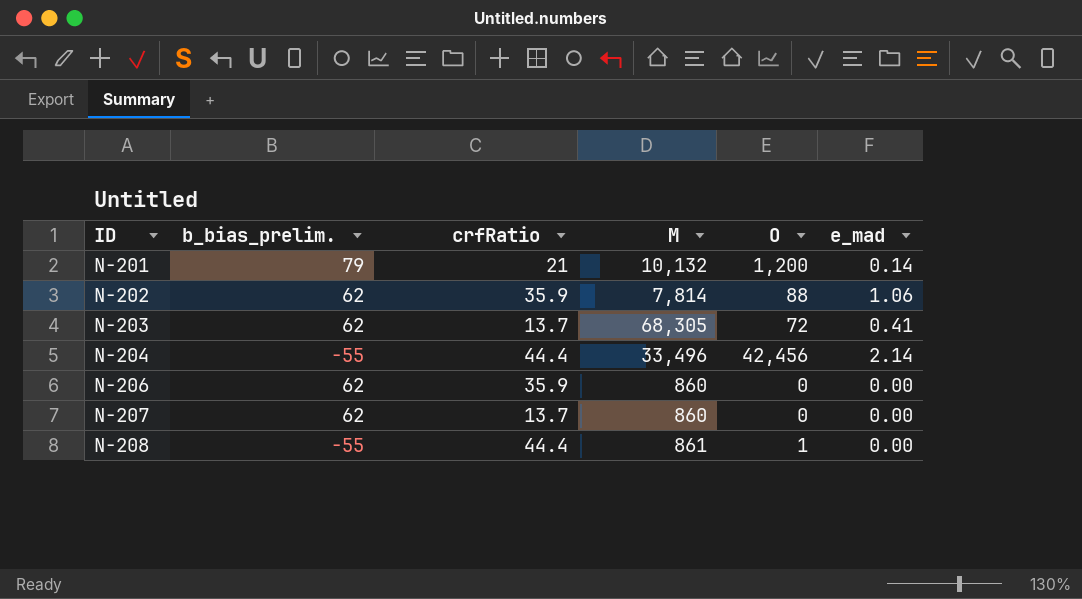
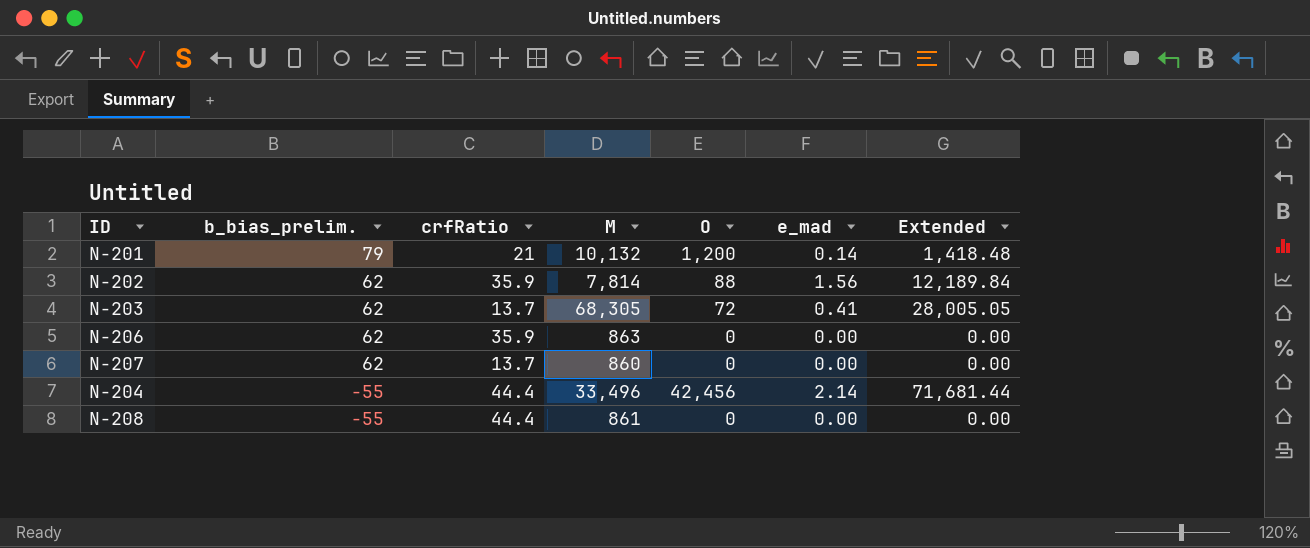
row order: ID ascending -> b_bias_prelim. descending
column Extended | formula: none -> [M] * [e_mad]
N-202 | e_mad: 1.06 -> 1.56
N-206 | M: 860 -> 863
N-208 | O: 1 -> 0

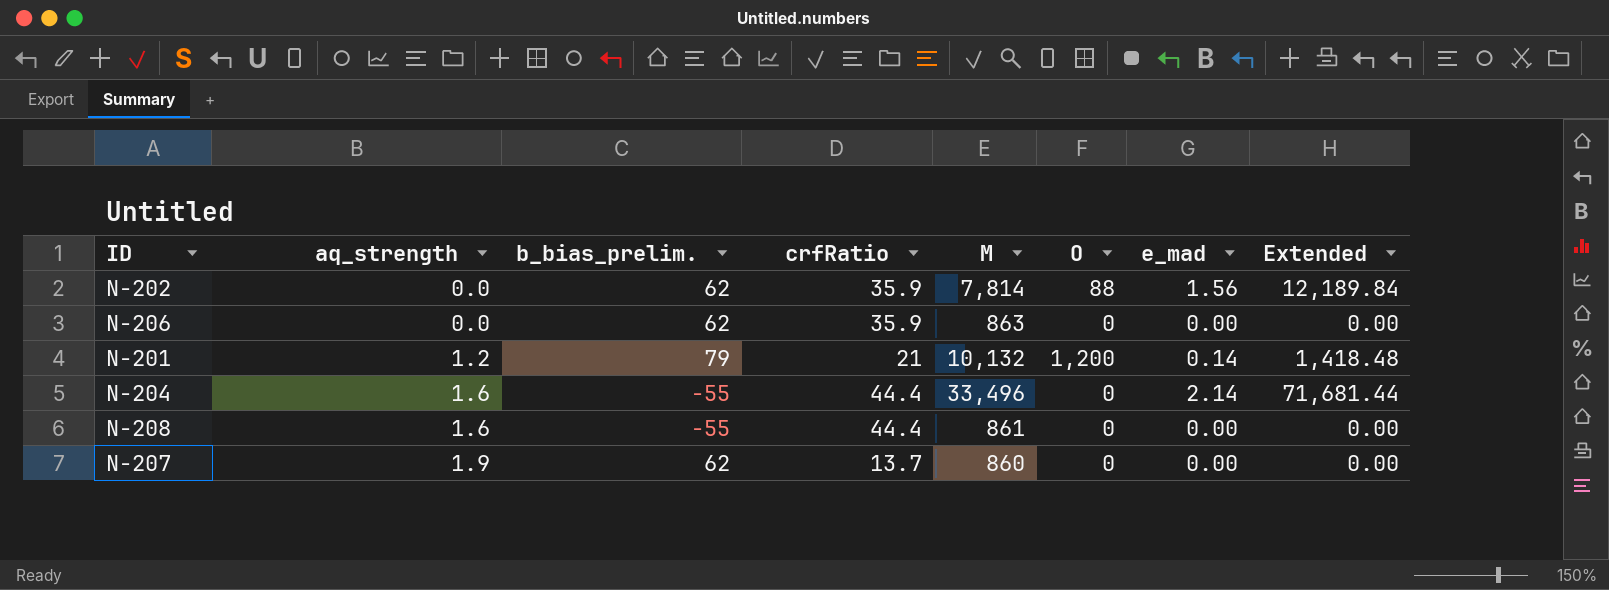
row order: b_bias_prelim. descending -> aq_strength ascending
column aq_strength | position: none -> 2
row N-203: 62 | 13.7 | 68,305 | 72 | 0.41 | 28,005.05 -> none
N-204 | O: 42,456 -> 0

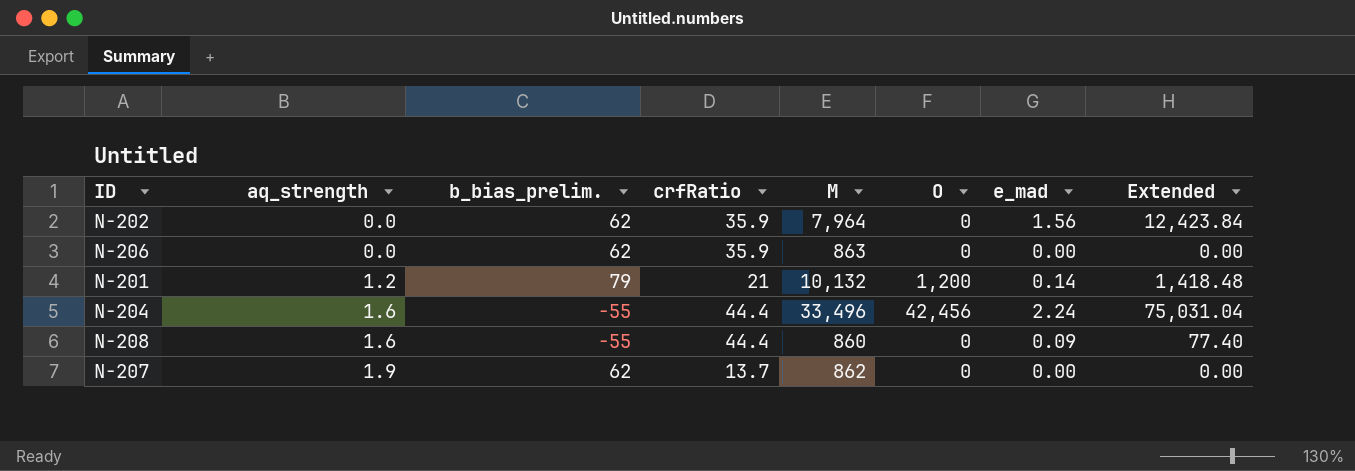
N-202 | M: 7,814 -> 7,964
N-202 | O: 88 -> 0
N-202 | Extended: 12,189.84 -> 12,423.84
N-204 | O: 0 -> 42,456
N-204 | e_mad: 2.14 -> 2.24
N-204 | Extended: 71,681.44 -> 75,031.04
N-208 | M: 861 -> 860
N-208 | e_mad: 0.00 -> 0.09
N-208 | Extended: 0.00 -> 77.40
N-207 | M: 860 -> 862

